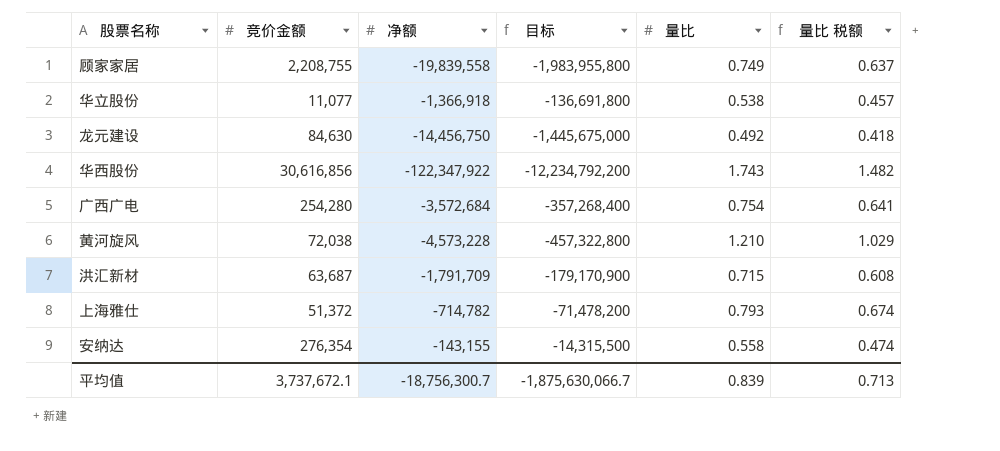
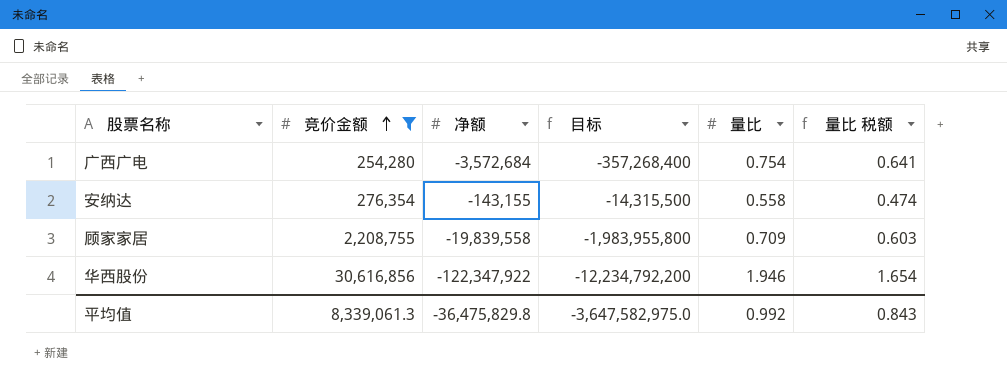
filter: none -> 竞价金额 >= 254,280
row order: none -> 竞价金额 ascending
顾家家居 | 量比: 0.749 -> 0.709
顾家家居 | 量比 税额: 0.637 -> 0.603
华西股份 | 量比: 1.743 -> 1.946
华西股份 | 量比 税额: 1.482 -> 1.654
平均值 | 竞价金额: 3,737,672.1 -> 8,339,061.3
平均值 | 净额: -18,756,300.7 -> -36,475,829.8
平均值 | 目标: -1,875,630,066.7 -> -3,647,582,975.0
平均值 | 量比: 0.839 -> 0.992
平均值 | 量比 税额: 0.713 -> 0.843

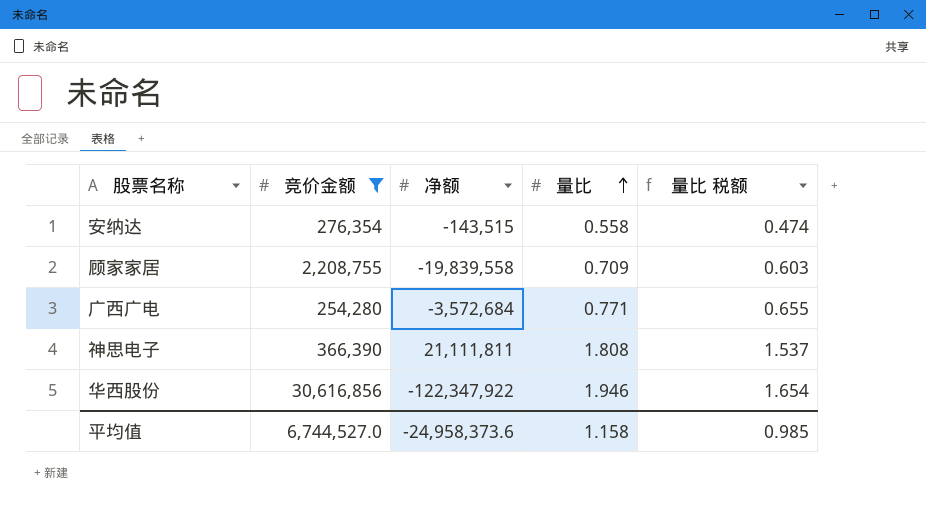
row order: 竞价金额 ascending -> 量比 ascending
column 目标 | formula: [净额] * 100 -> none
安纳达 | 净额: -143,155 -> -143,515
广西广电 | 量比: 0.754 -> 0.771
广西广电 | 量比 税额: 0.641 -> 0.655
row 神思电子: none -> 366,390 | 21,111,811 | 1.808 | 1.537
平均值 | 竞价金额: 8,339,061.3 -> 6,744,527.0
平均值 | 净额: -36,475,829.8 -> -24,958,373.6
平均值 | 量比: 0.992 -> 1.158
平均值 | 量比 税额: 0.843 -> 0.985

